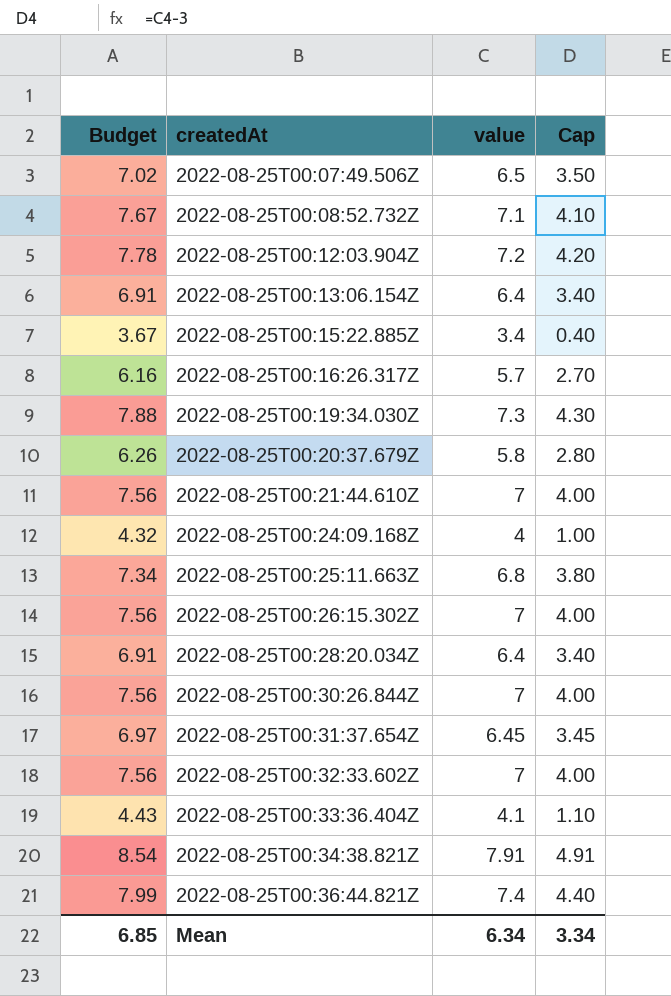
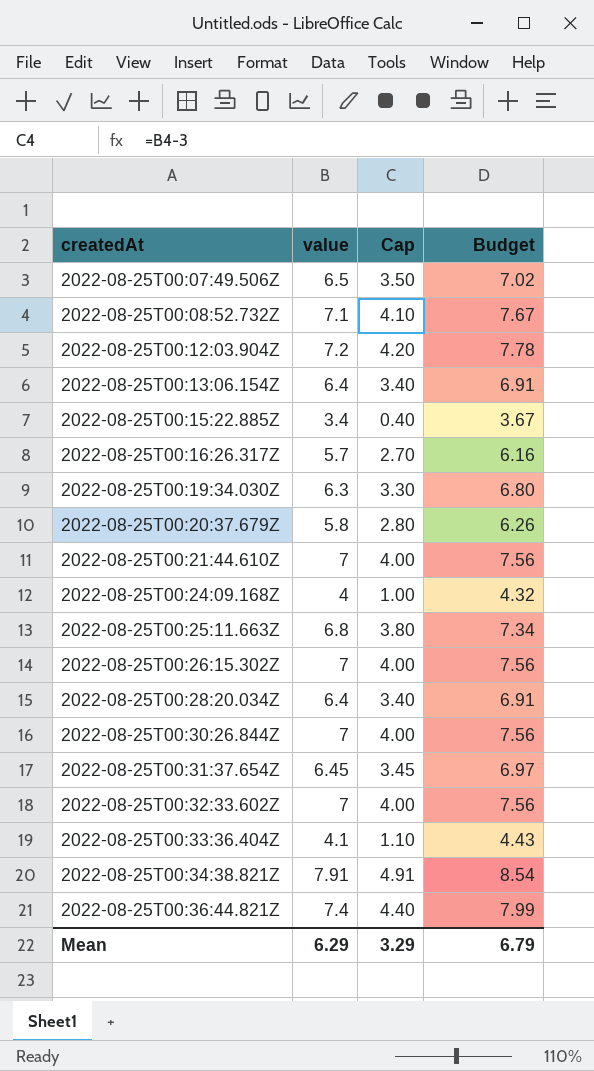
column Budget | position: 1 -> 4
2022-08-25T00:19:34.030Z | value: 7.3 -> 6.3
2022-08-25T00:19:34.030Z | Cap: 4.30 -> 3.30
2022-08-25T00:19:34.030Z | Budget: 7.88 -> 6.80
Mean | value: 6.34 -> 6.29
Mean | Cap: 3.34 -> 3.29
Mean | Budget: 6.85 -> 6.79

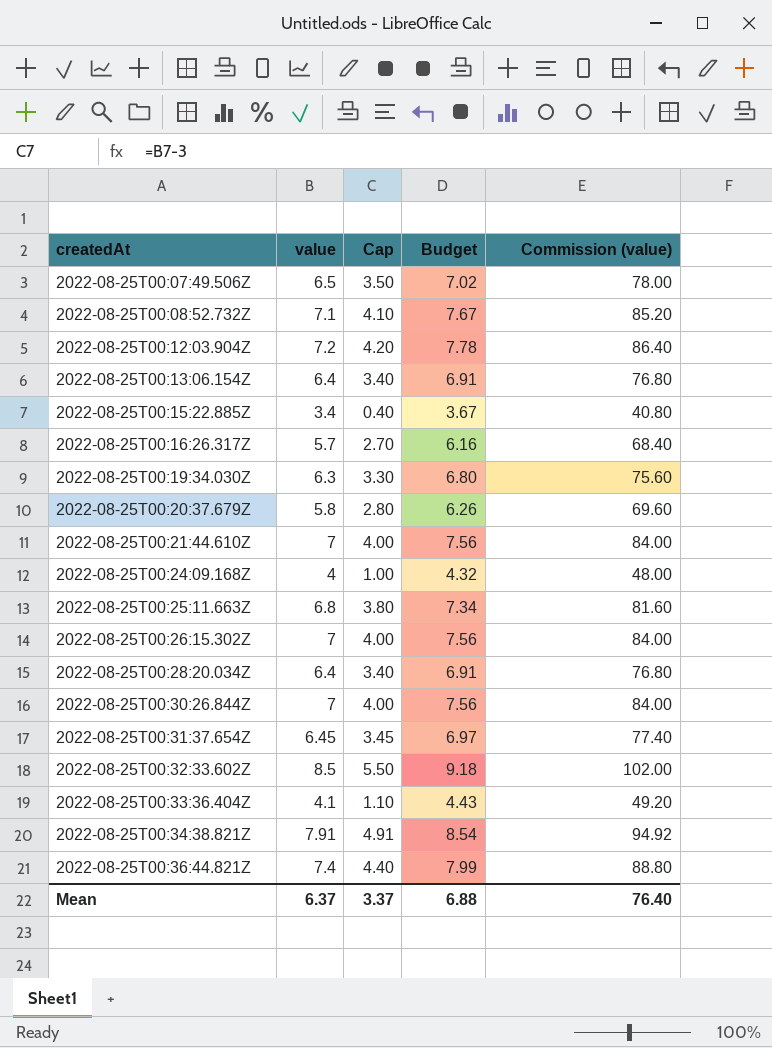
column Commission (value) | formula: none -> [value] * 12
2022-08-25T00:32:33.602Z | value: 7 -> 8.5
2022-08-25T00:32:33.602Z | Cap: 4.00 -> 5.50
2022-08-25T00:32:33.602Z | Budget: 7.56 -> 9.18
Mean | value: 6.29 -> 6.37
Mean | Cap: 3.29 -> 3.37
Mean | Budget: 6.79 -> 6.88

